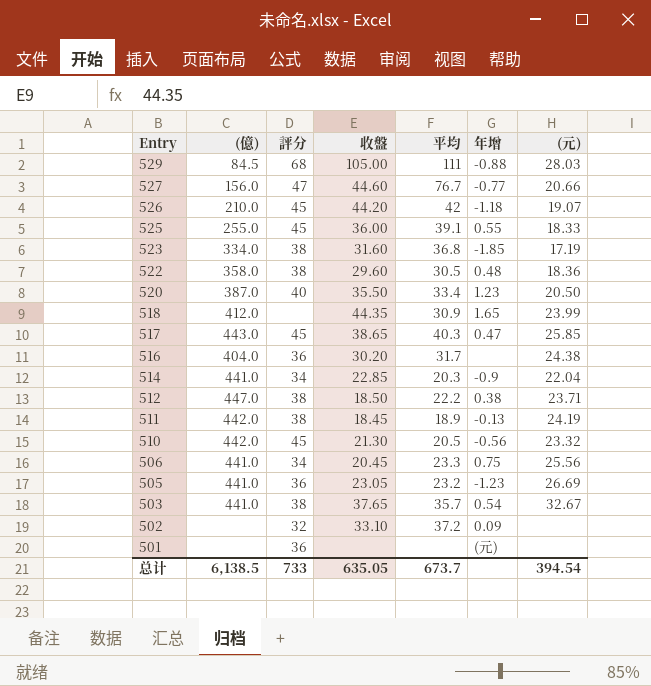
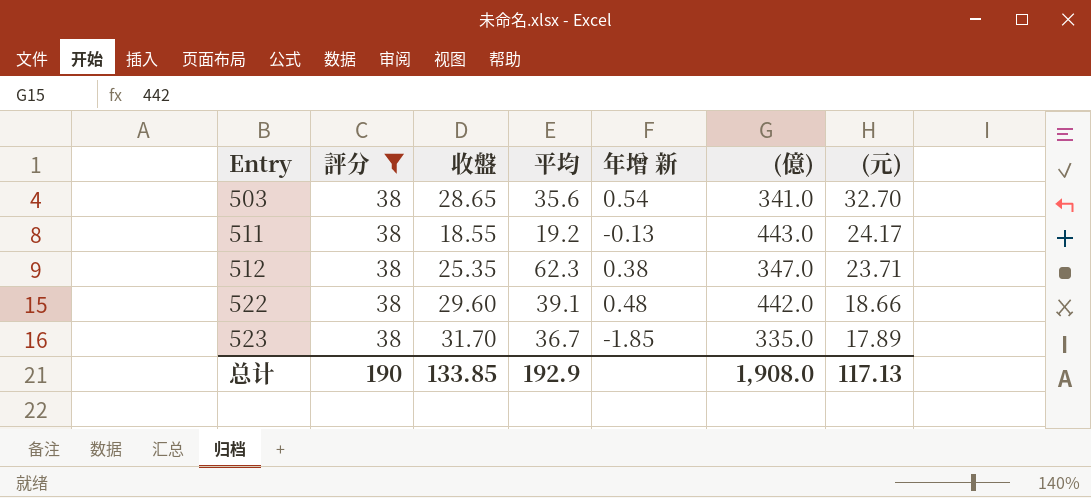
filter: none -> 評分 = 38
row order: Entry descending -> Entry ascending
column name: 年增 -> 年增 新
column (億) | position: 2 -> 6
503 | 收盤: 37.65 -> 28.65
503 | 平均: 35.7 -> 35.6
503 | (億): 441.0 -> 341.0
503 | (元): 32.67 -> 32.70
511 | 收盤: 18.45 -> 18.55
511 | 平均: 18.9 -> 19.2
511 | (億): 442.0 -> 443.0
511 | (元): 24.19 -> 24.17
512 | 收盤: 18.50 -> 25.35
512 | 平均: 22.2 -> 62.3
512 | (億): 447.0 -> 347.0
522 | 平均: 30.5 -> 39.1
522 | (億): 358.0 -> 442.0
522 | (元): 18.36 -> 18.66
523 | 收盤: 31.60 -> 31.70
523 | 平均: 36.8 -> 36.7
523 | (億): 334.0 -> 335.0
523 | (元): 17.19 -> 17.89
总计 | 評分: 733 -> 190
总计 | 收盤: 635.05 -> 133.85
总计 | 平均: 673.7 -> 192.9
总计 | (億): 6,138.5 -> 1,908.0
总计 | (元): 394.54 -> 117.13

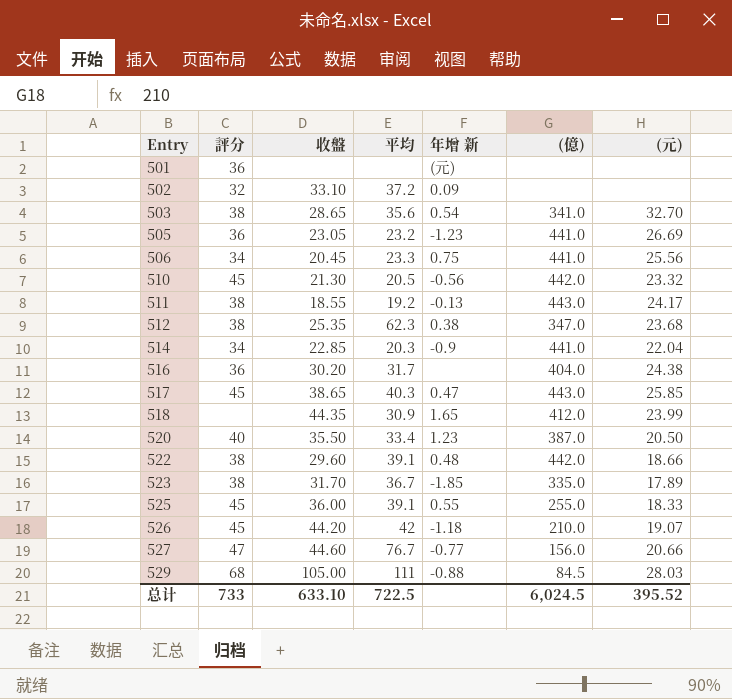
filter: 評分 = 38 -> none
512 | (元): 23.71 -> 23.68
总计 | 評分: 190 -> 733
总计 | 收盤: 133.85 -> 633.10
总计 | 平均: 192.9 -> 722.5
总计 | (億): 1,908.0 -> 6,024.5
总计 | (元): 117.13 -> 395.52

